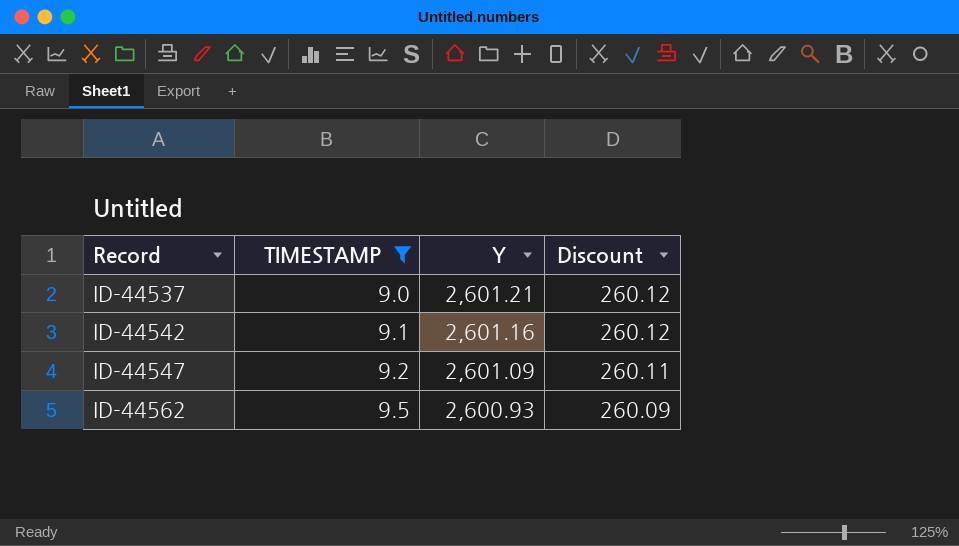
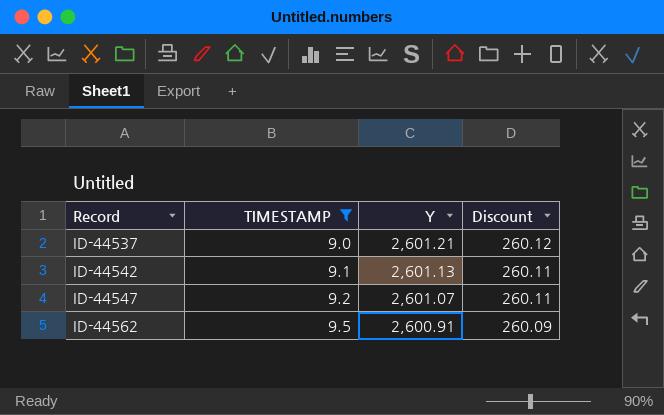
ID-44542 | Y: 2,601.16 -> 2,601.13
ID-44542 | Discount: 260.12 -> 260.11
ID-44547 | Y: 2,601.09 -> 2,601.07
ID-44562 | Y: 2,600.93 -> 2,600.91

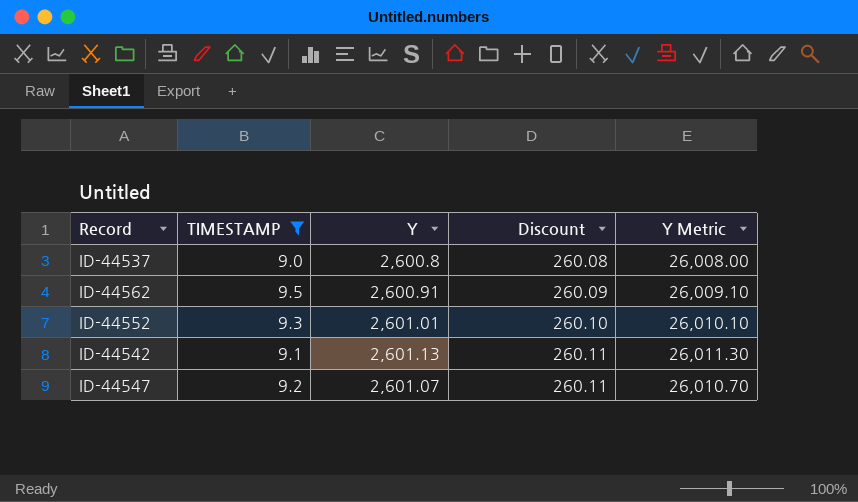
row order: Record ascending -> Discount ascending
column Y Metric | formula: none -> [Y] * 10
ID-44537 | Y: 2,601.21 -> 2,600.8
ID-44537 | Discount: 260.12 -> 260.08
row ID-44552: none -> 9.3 | 2,601.01 | 260.10 | 26,010.10

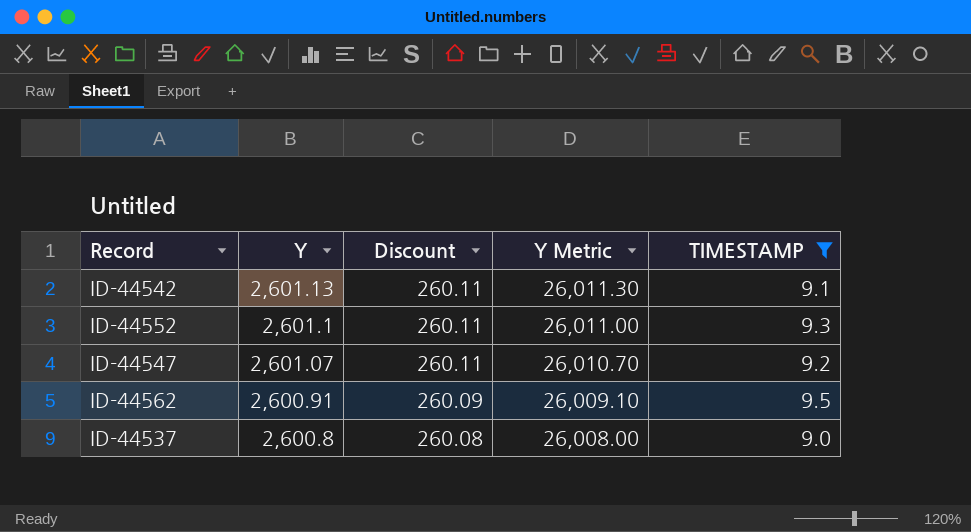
row order: Discount ascending -> Y descending
column TIMESTAMP | position: 2 -> 5
ID-44552 | Y: 2,601.01 -> 2,601.1
ID-44552 | Discount: 260.10 -> 260.11
ID-44552 | Y Metric: 26,010.10 -> 26,011.00

